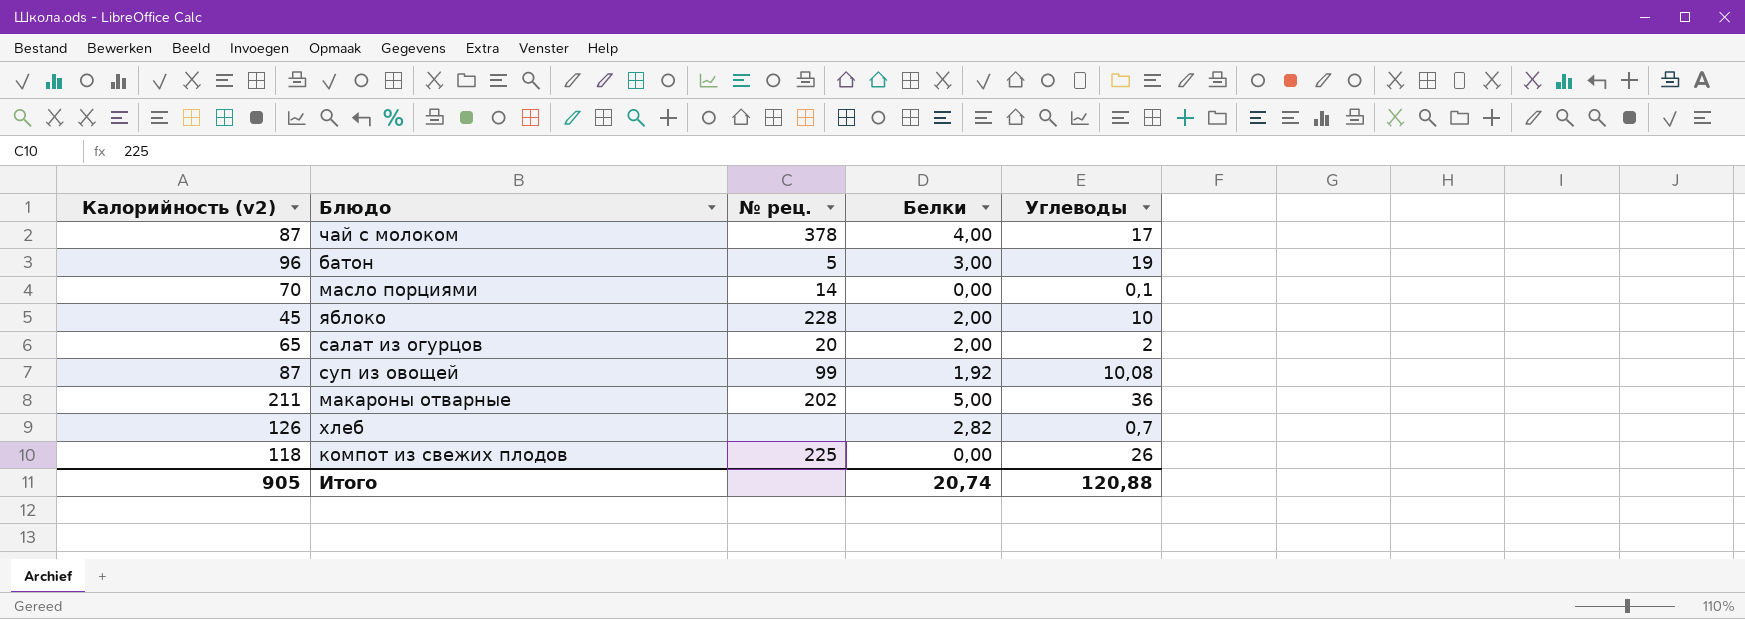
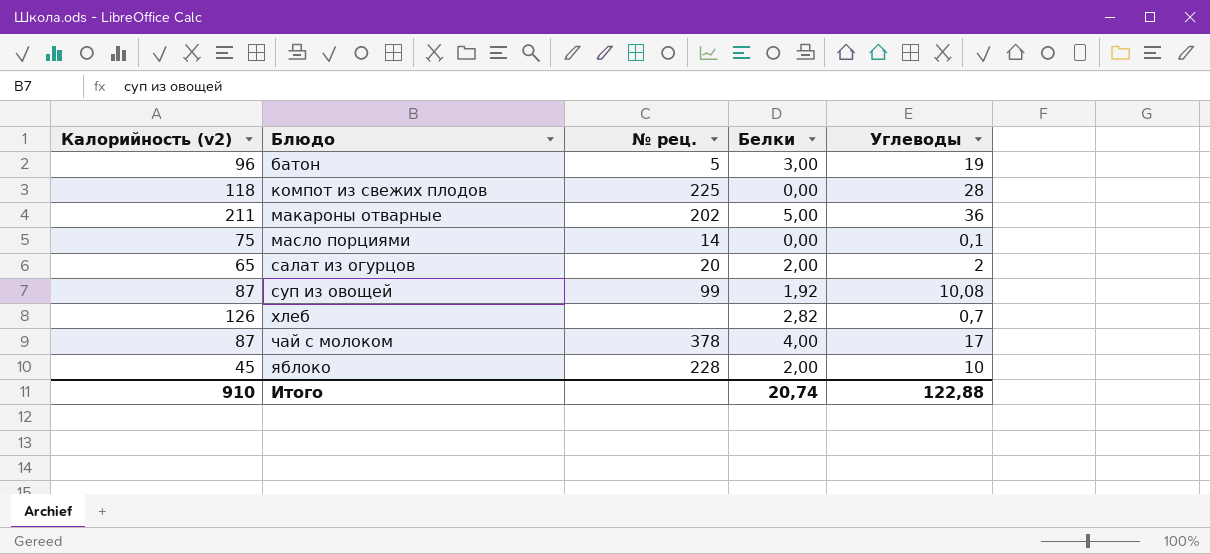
row order: none -> Блюдо ascending
компот из свежих плодов | Углеводы: 26 -> 28
масло порциями | Калорийность (v2): 70 -> 75
Итого | Калорийность (v2): 905 -> 910
Итого | Углеводы: 120,88 -> 122,88

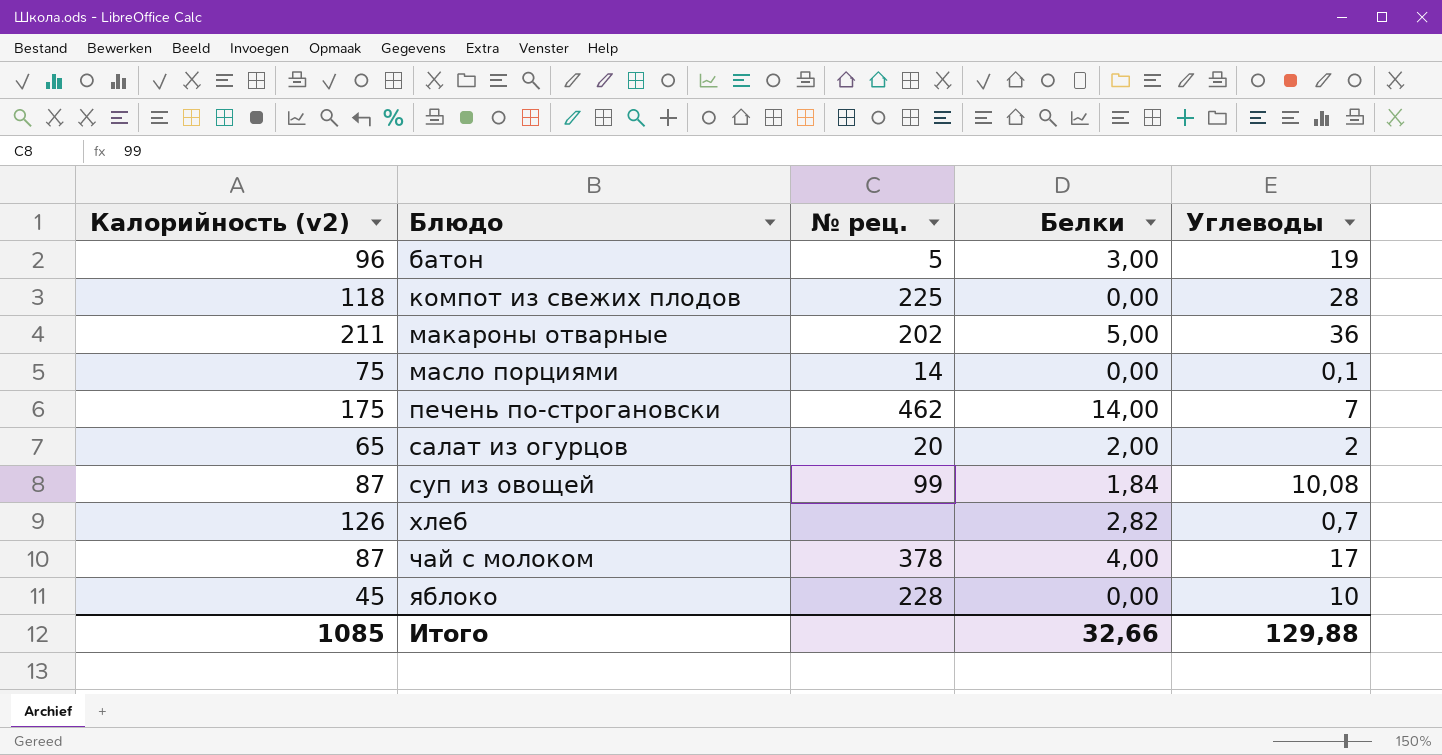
row печень по-строгановски: none -> 175 | 462 | 14,00 | 7
суп из овощей | Белки: 1,92 -> 1,84
яблоко | Белки: 2,00 -> 0,00
Итого | Калорийность (v2): 910 -> 1085
Итого | Белки: 20,74 -> 32,66
Итого | Углеводы: 122,88 -> 129,88

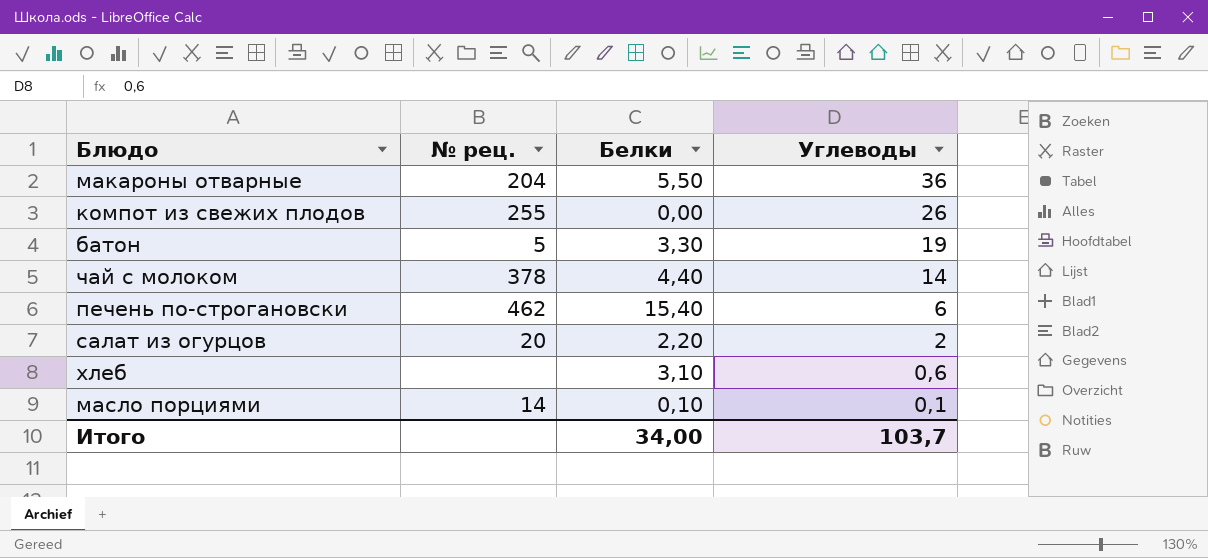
row order: Блюдо ascending -> Углеводы descending
column Калорийность (v2) | position: 1 -> none
row суп из овощей: 87 | 99 | 1,84 | 10,08 -> none
row яблоко: 45 | 228 | 0,00 | 10 -> none
макароны отварные | № рец.: 202 -> 204
макароны отварные | Белки: 5,00 -> 5,50
компот из свежих плодов | № рец.: 225 -> 255
компот из свежих плодов | Углеводы: 28 -> 26
батон | Белки: 3,00 -> 3,30
чай с молоком | Белки: 4,00 -> 4,40
чай с молоком | Углеводы: 17 -> 14
печень по-строгановски | Белки: 14,00 -> 15,40
печень по-строгановски | Углеводы: 7 -> 6
салат из огурцов | Белки: 2,00 -> 2,20
хлеб | Белки: 2,82 -> 3,10
хлеб | Углеводы: 0,7 -> 0,6
масло порциями | Белки: 0,00 -> 0,10
Итого | Белки: 32,66 -> 34,00
Итого | Углеводы: 129,88 -> 103,7

